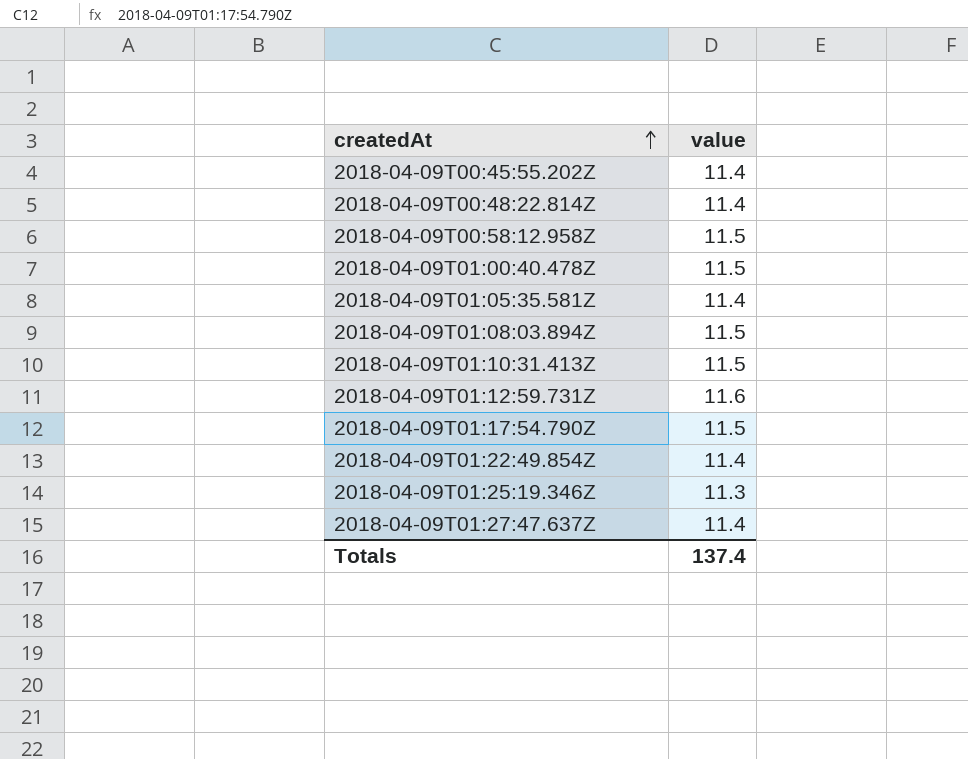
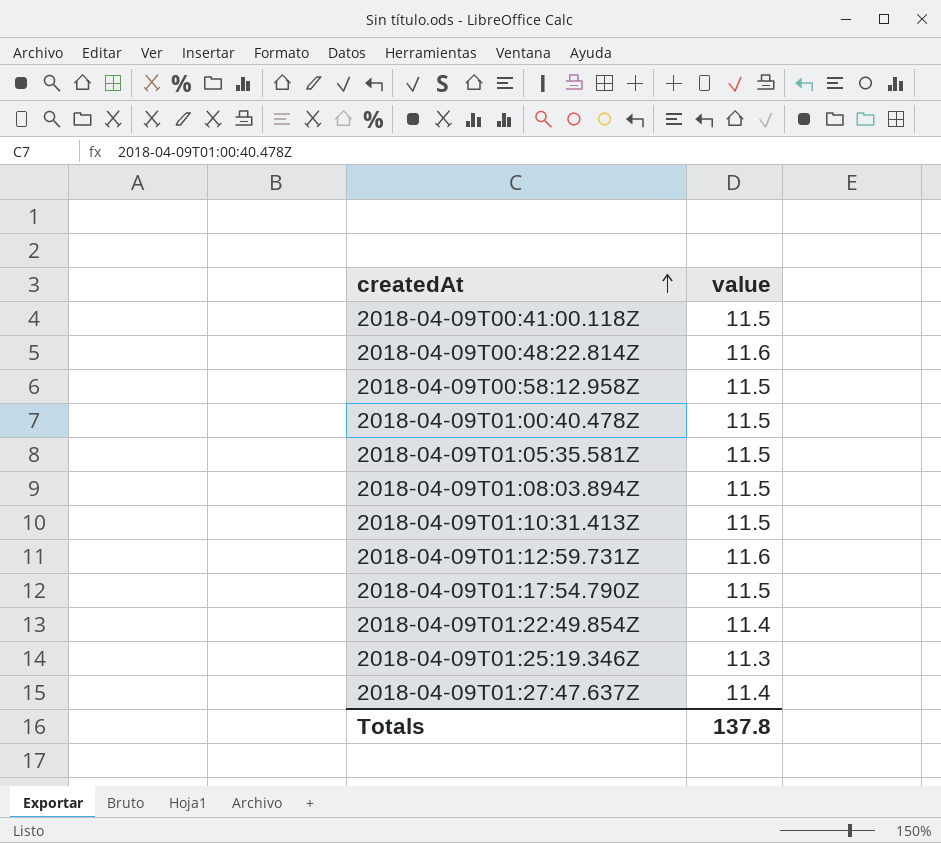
row 2018-04-09T00:45:55.202Z: 11.4 -> none
row 2018-04-09T00:41:00.118Z: none -> 11.5
2018-04-09T00:48:22.814Z | value: 11.4 -> 11.6
2018-04-09T01:05:35.581Z | value: 11.4 -> 11.5
Totals | value: 137.4 -> 137.8

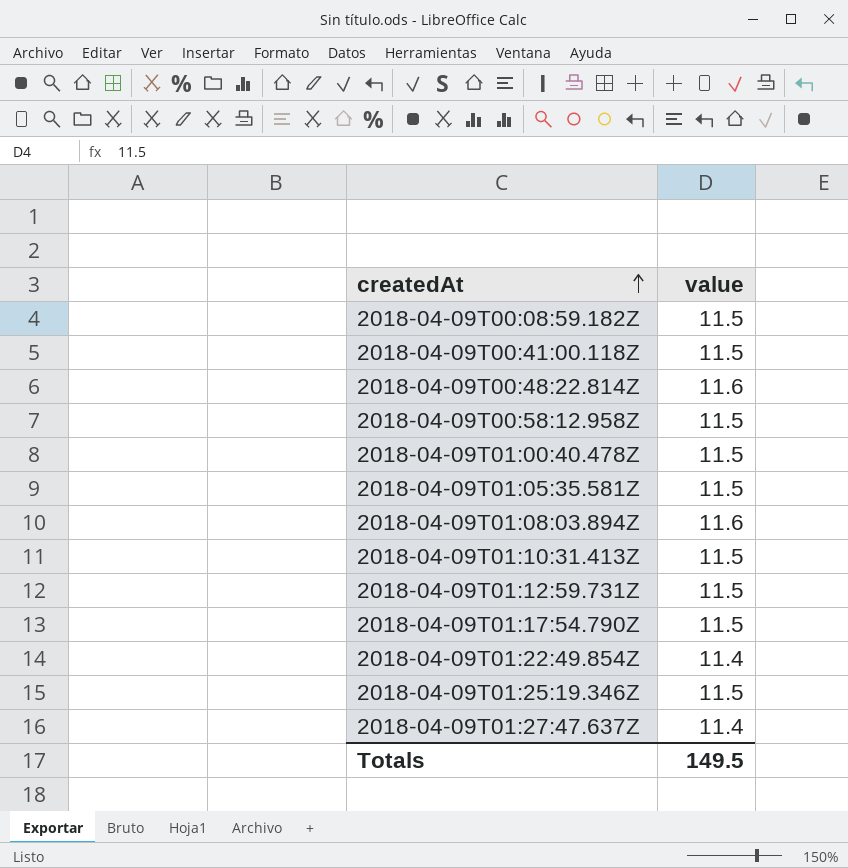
row 2018-04-09T00:08:59.182Z: none -> 11.5
2018-04-09T01:08:03.894Z | value: 11.5 -> 11.6
2018-04-09T01:12:59.731Z | value: 11.6 -> 11.5
2018-04-09T01:25:19.346Z | value: 11.3 -> 11.5
Totals | value: 137.8 -> 149.5

